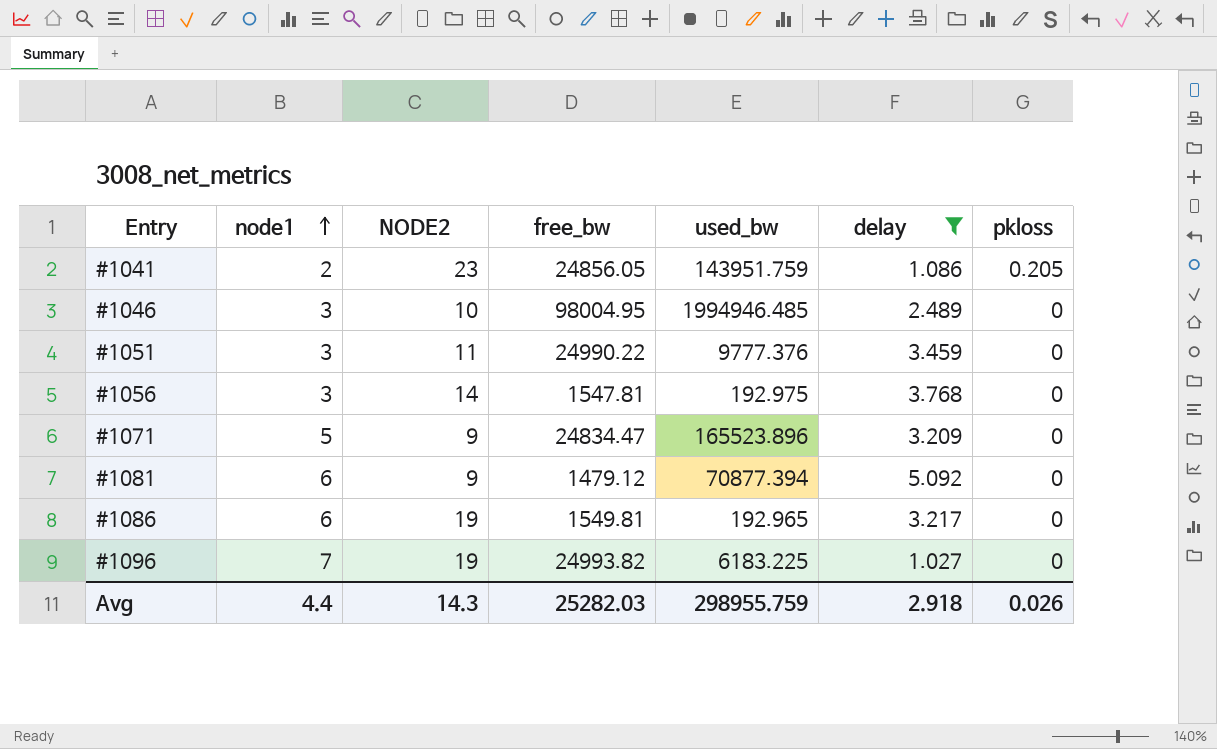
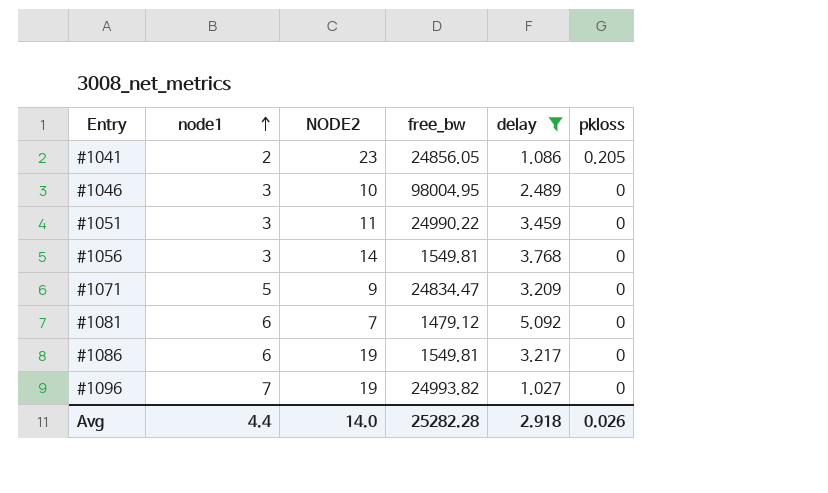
column used_bw | position: 5 -> none
#1056 | free_bw: 1547.81 -> 1549.81
#1081 | NODE2: 9 -> 7
Avg | NODE2: 14.3 -> 14.0
Avg | free_bw: 25282.03 -> 25282.28

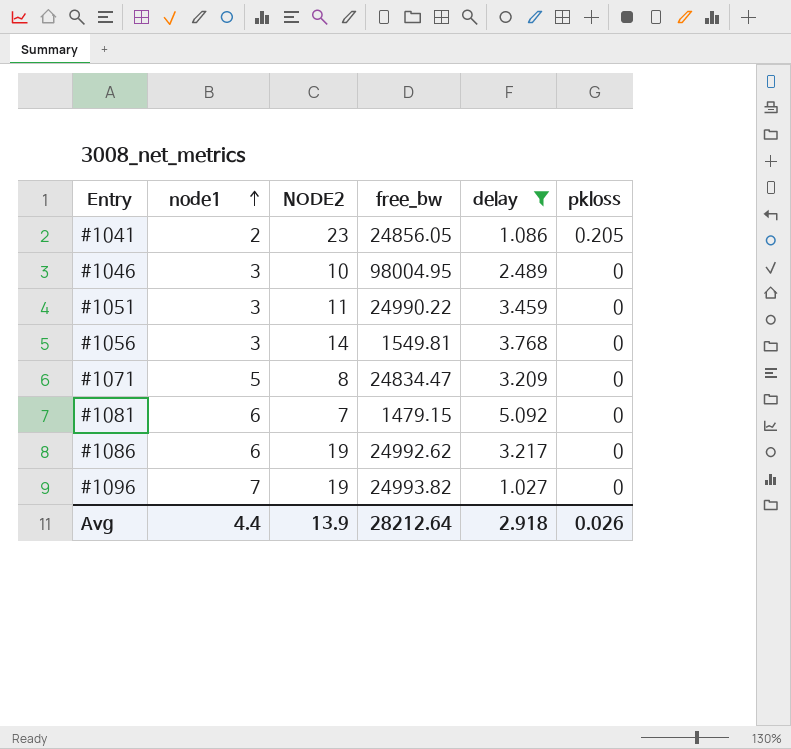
#1071 | NODE2: 9 -> 8
#1081 | free_bw: 1479.12 -> 1479.15
#1086 | free_bw: 1549.81 -> 24992.62
Avg | NODE2: 14.0 -> 13.9
Avg | free_bw: 25282.28 -> 28212.64

